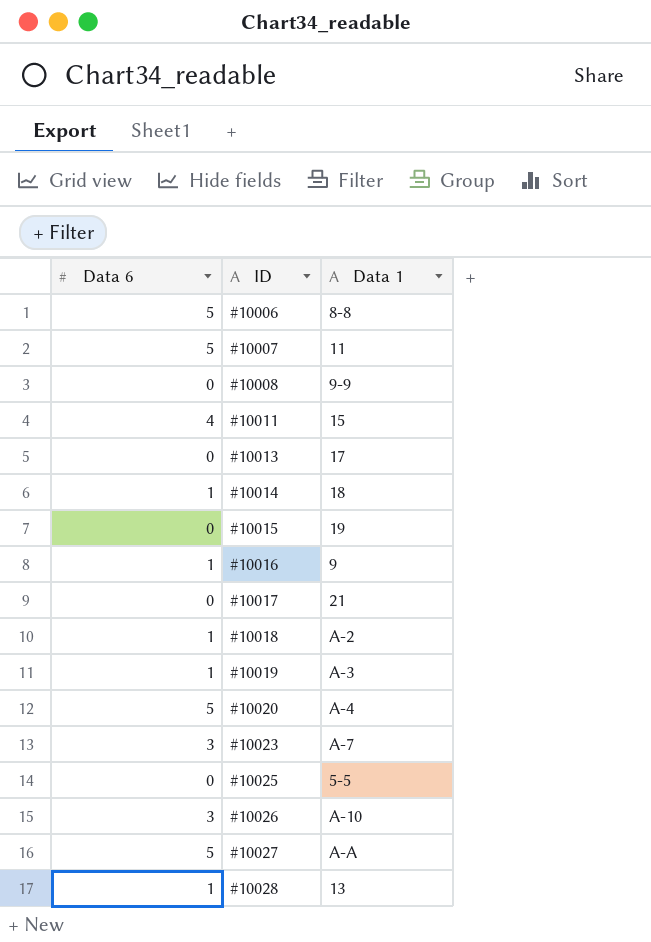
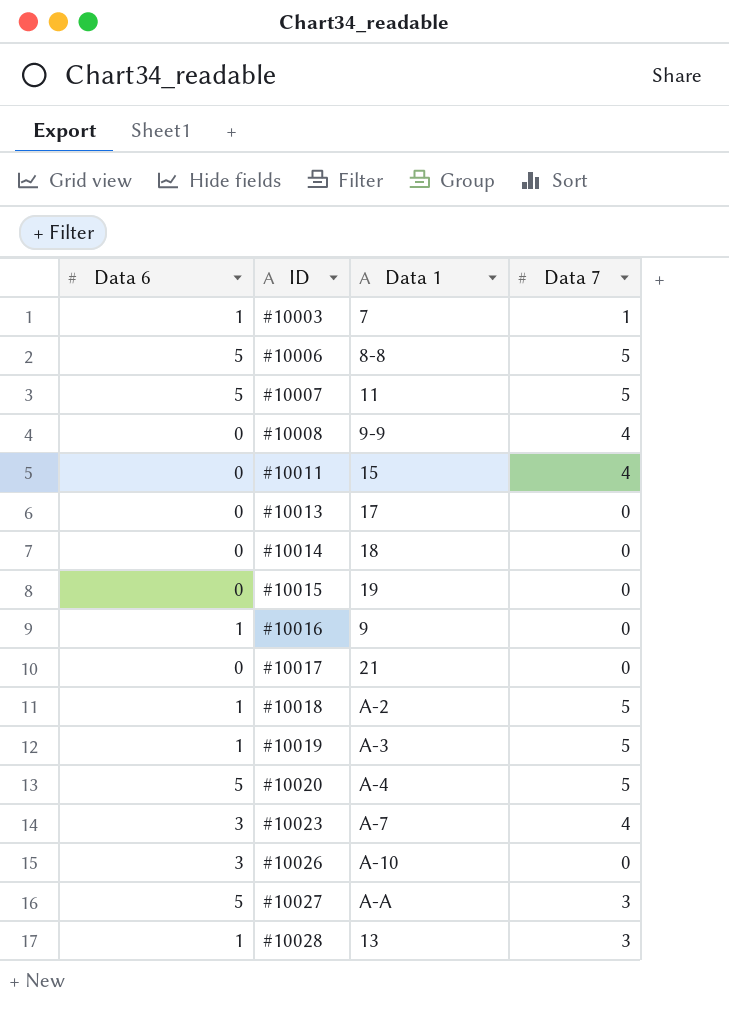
column Data 7 | position: none -> 4
row #10025: 0 | 5-5 -> none
row #10003: none -> 1 | 7 | 1
#10011 | Data 6: 4 -> 0
#10014 | Data 6: 1 -> 0

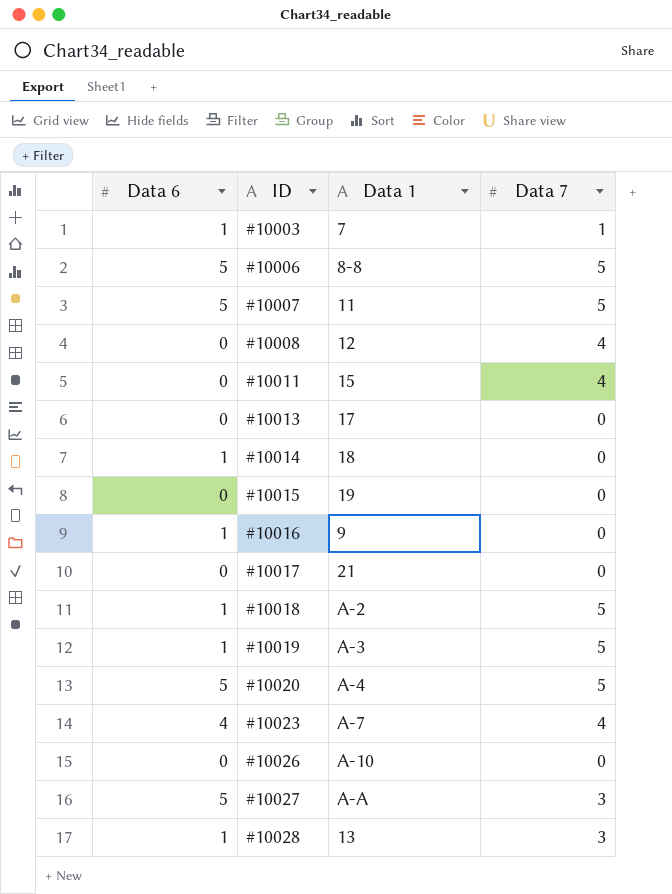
#10008 | Data 1: 9-9 -> 12
#10014 | Data 6: 0 -> 1
#10023 | Data 6: 3 -> 4
#10026 | Data 6: 3 -> 0

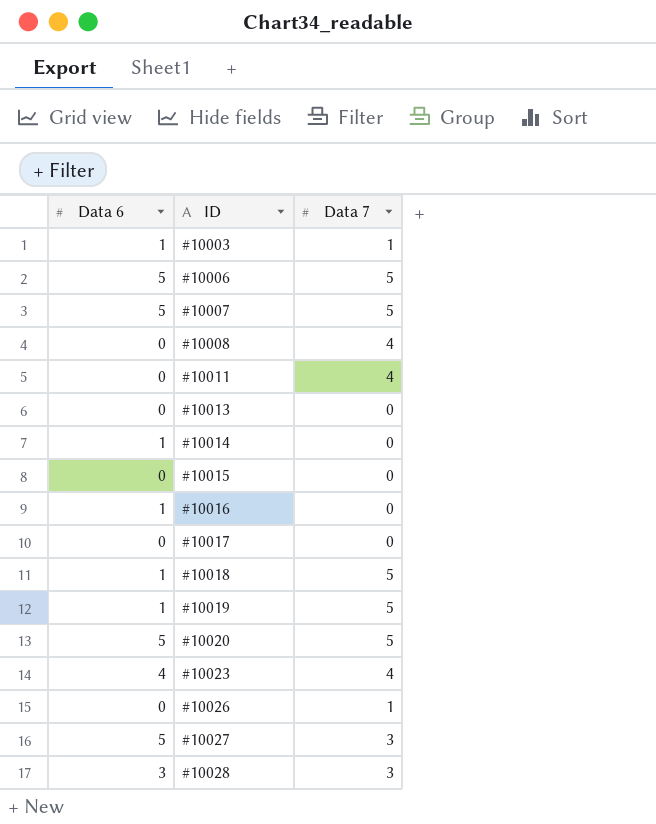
column Data 1 | position: 3 -> none
#10026 | Data 7: 0 -> 1
#10028 | Data 6: 1 -> 3

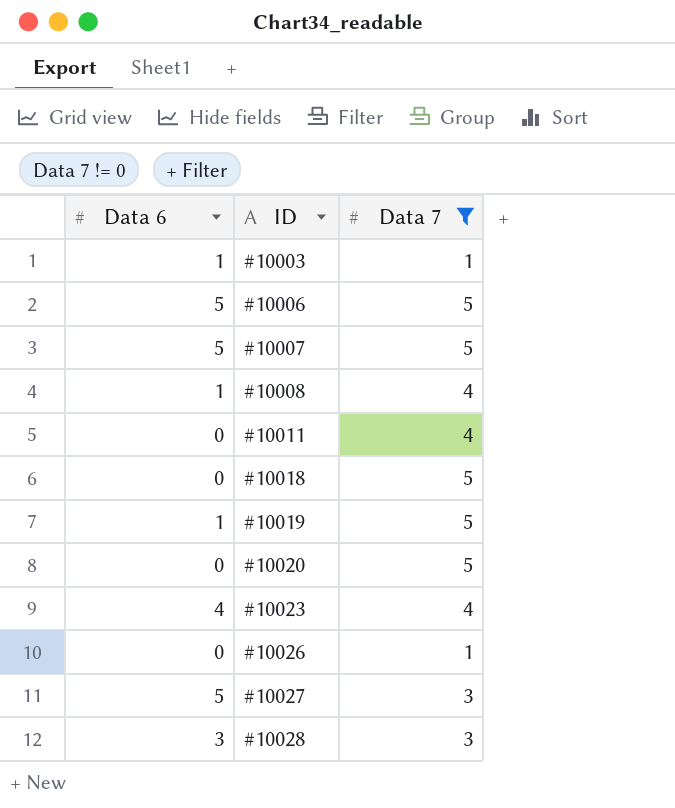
filter: none -> Data 7 != 0
#10008 | Data 6: 0 -> 1
#10018 | Data 6: 1 -> 0
#10020 | Data 6: 5 -> 0

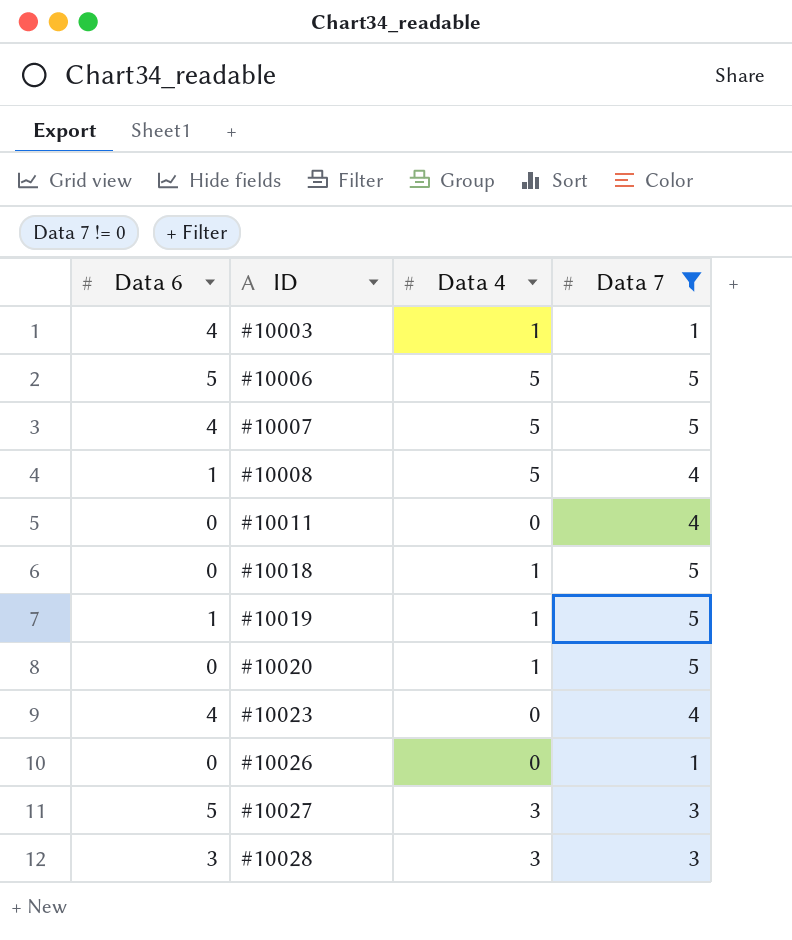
column Data 4 | position: none -> 3
#10003 | Data 6: 1 -> 4
#10007 | Data 6: 5 -> 4

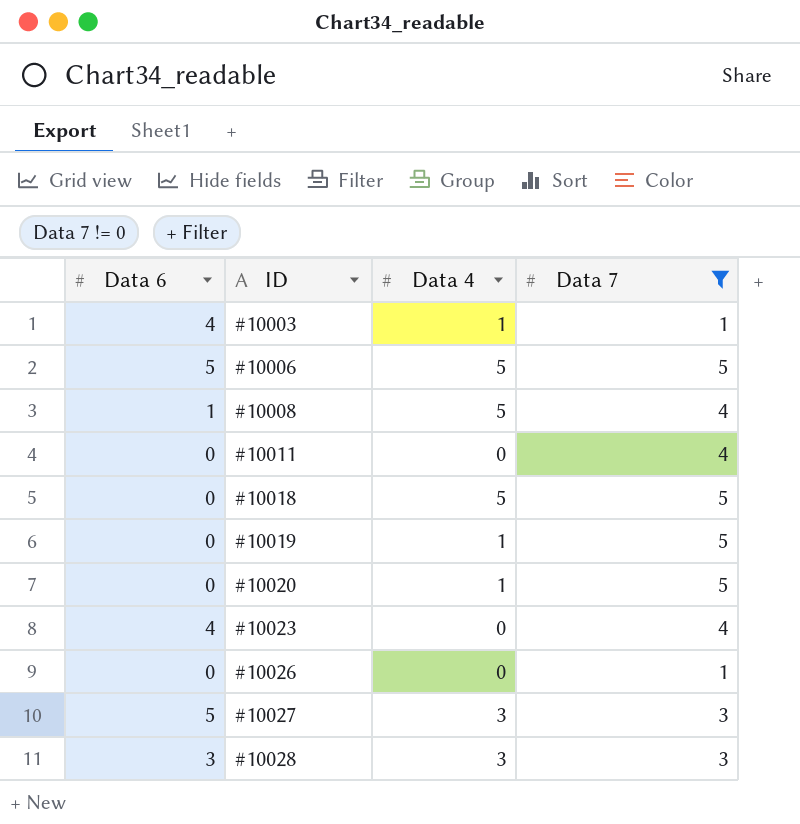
row #10007: 4 | 5 | 5 -> none
#10018 | Data 4: 1 -> 5
#10019 | Data 6: 1 -> 0

